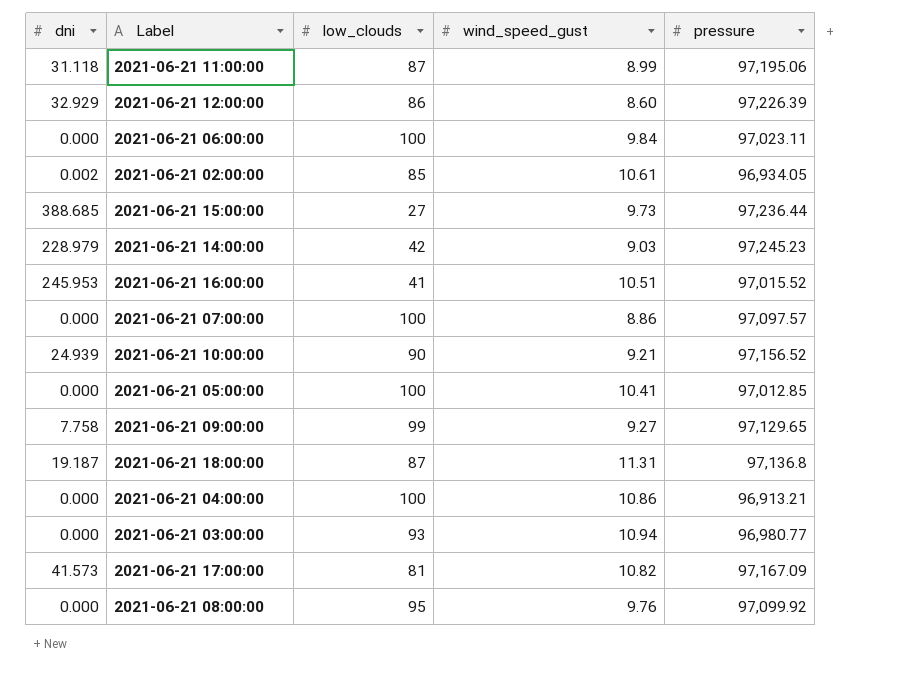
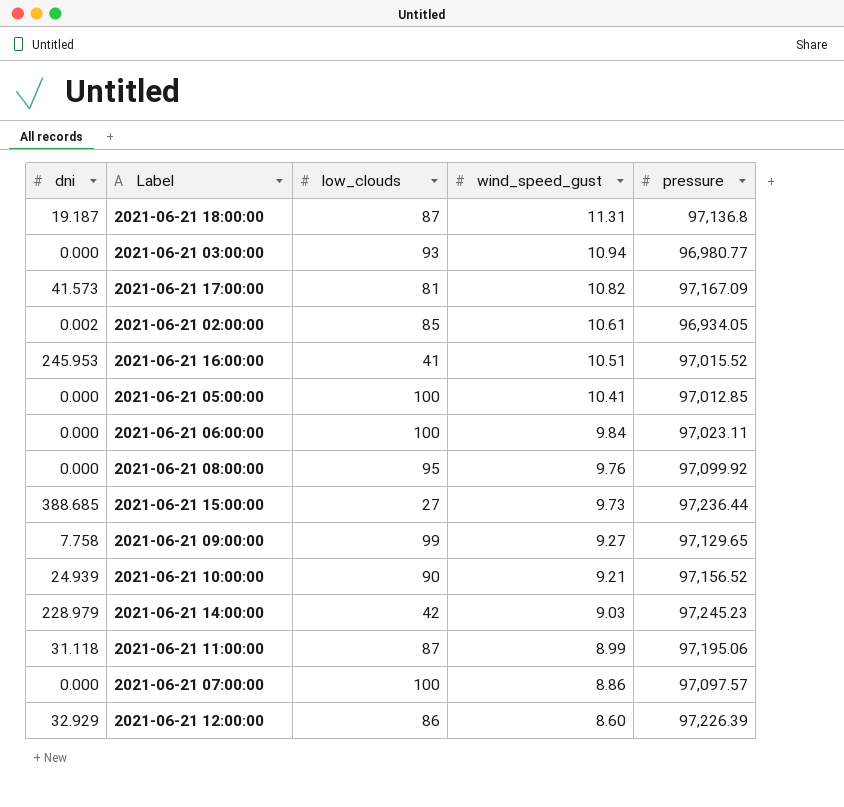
row order: none -> wind_speed_gust descending
row 2021-06-21 04:00:00: 0.000 | 100 | 10.86 | 96,913.21 -> none

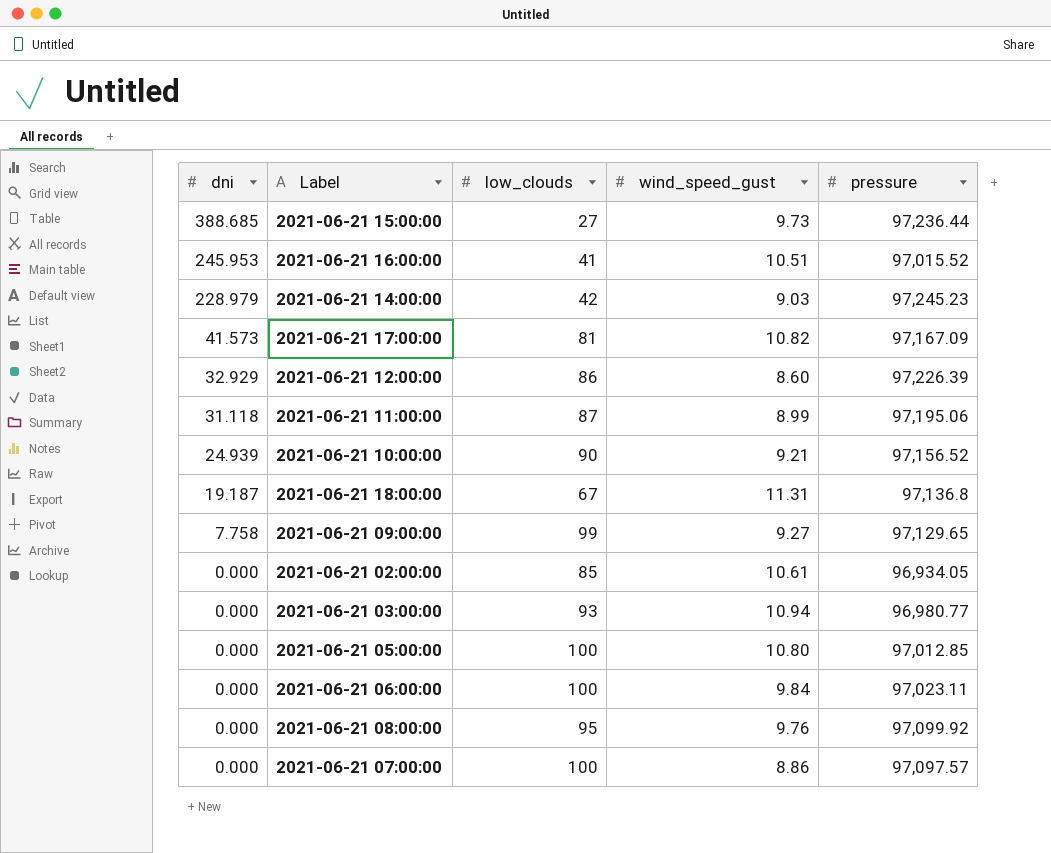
row order: wind_speed_gust descending -> dni descending
2021-06-21 18:00:00 | low_clouds: 87 -> 67
2021-06-21 02:00:00 | dni: 0.002 -> 0.000
2021-06-21 05:00:00 | wind_speed_gust: 10.41 -> 10.80

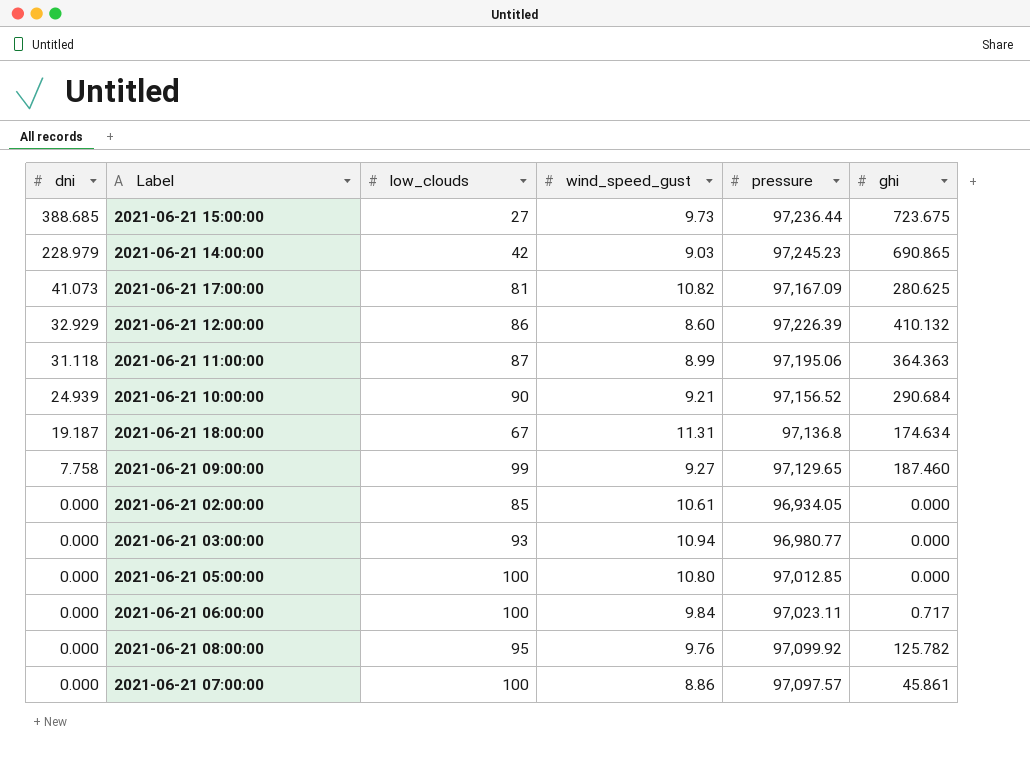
column ghi | position: none -> 6
row 2021-06-21 16:00:00: 245.953 | 41 | 10.51 | 97,015.52 -> none
2021-06-21 17:00:00 | dni: 41.573 -> 41.073

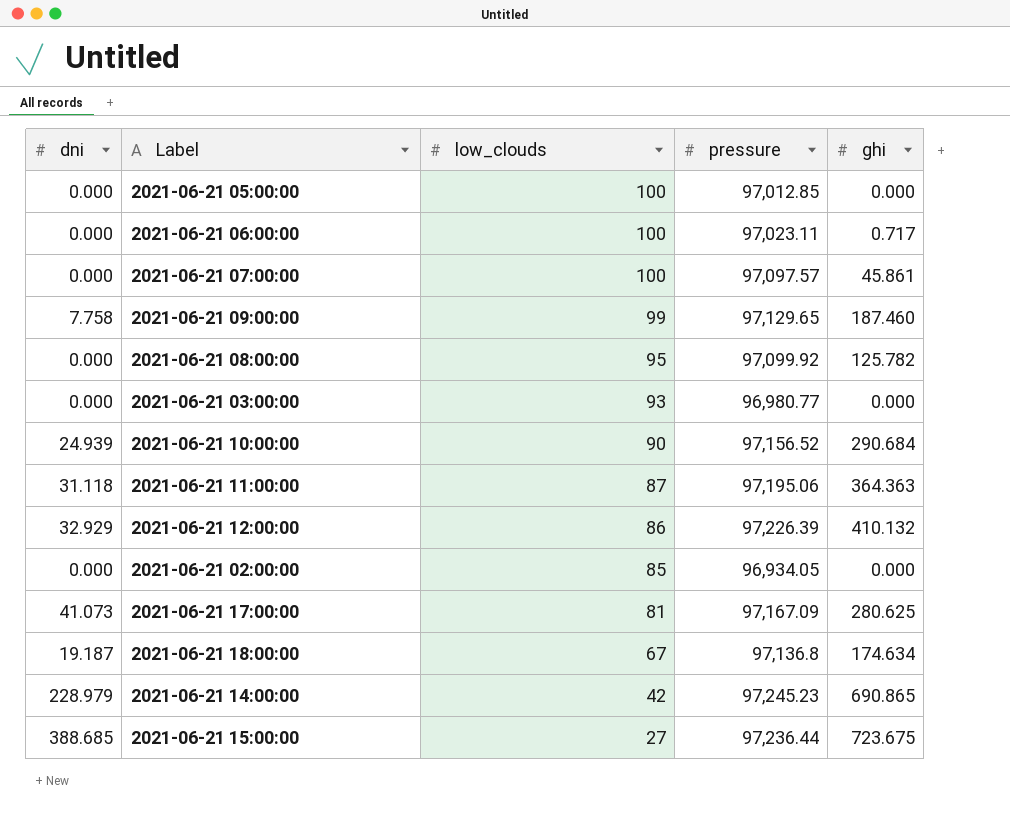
row order: dni descending -> low_clouds descending
column wind_speed_gust | position: 4 -> none

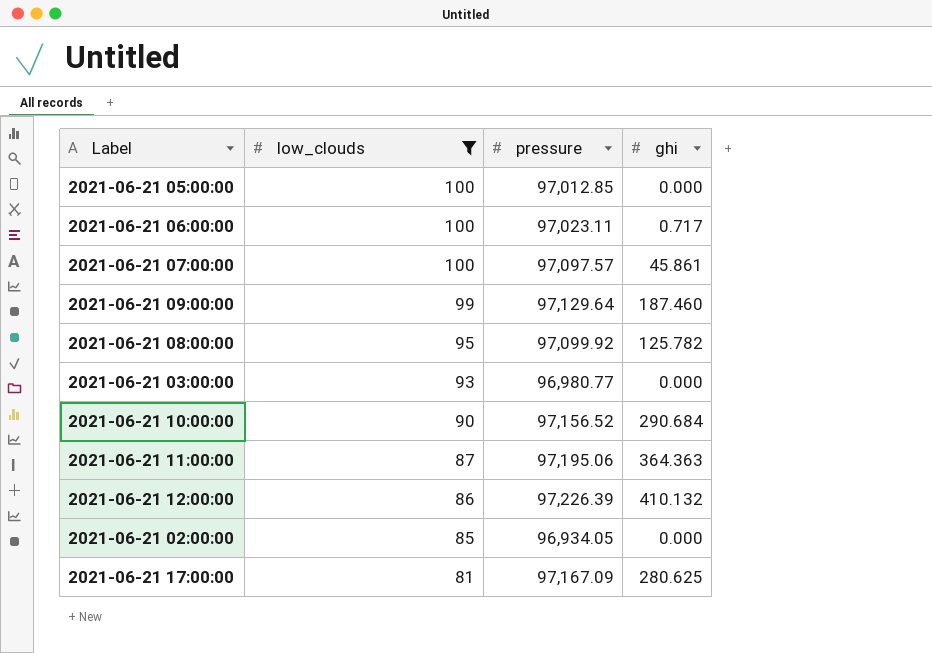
filter: none -> low_clouds >= 81
column dni | position: 1 -> none
2021-06-21 09:00:00 | pressure: 97,129.65 -> 97,129.64

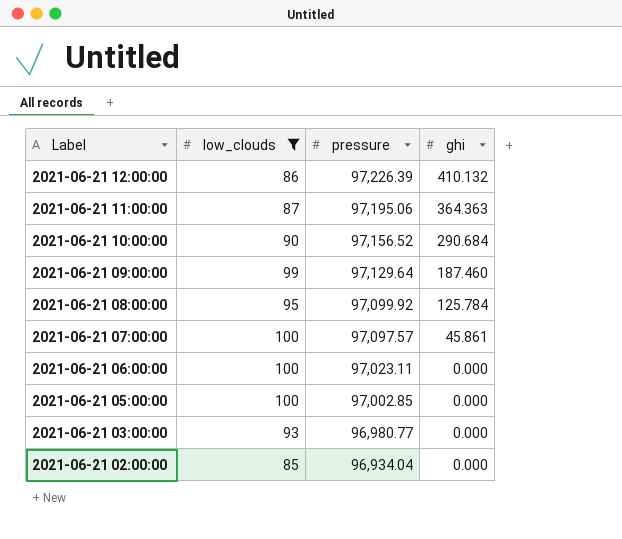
row order: low_clouds descending -> Label descending
row 2021-06-21 17:00:00: 81 | 97,167.09 | 280.625 -> none
2021-06-21 08:00:00 | ghi: 125.782 -> 125.784
2021-06-21 06:00:00 | ghi: 0.717 -> 0.000
2021-06-21 05:00:00 | pressure: 97,012.85 -> 97,002.85
2021-06-21 02:00:00 | pressure: 96,934.05 -> 96,934.04

